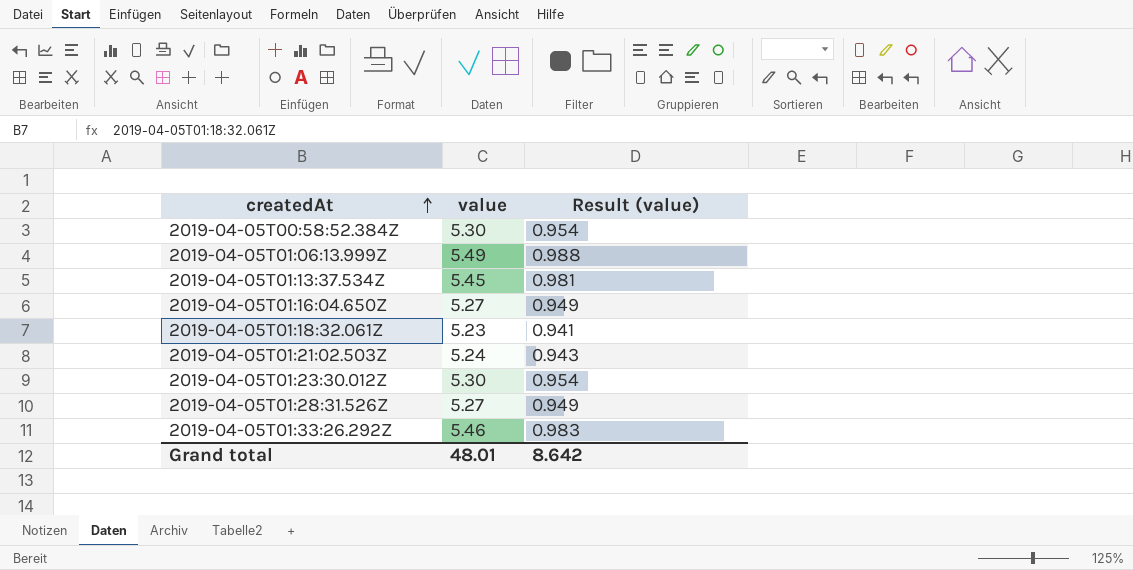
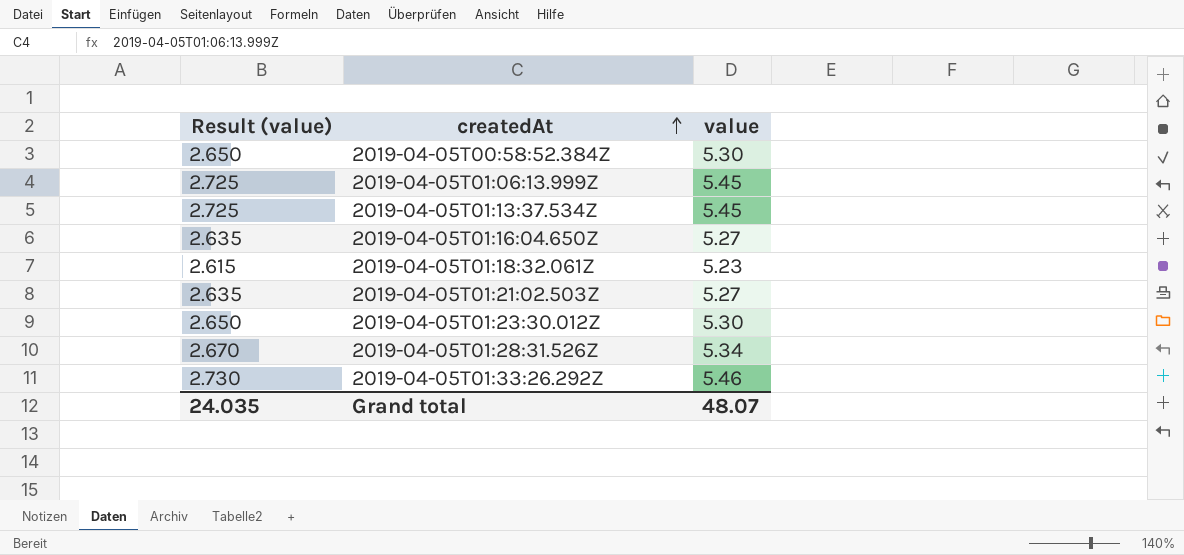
column Result (value) | formula: [value] * 0.18 -> [value] * 0.5
column Result (value) | position: 3 -> 1
2019-04-05T01:06:13.999Z | value: 5.49 -> 5.45
2019-04-05T01:21:02.503Z | value: 5.24 -> 5.27
2019-04-05T01:28:31.526Z | value: 5.27 -> 5.34
Grand total | Result (value): 8.642 -> 24.035
Grand total | value: 48.01 -> 48.07

